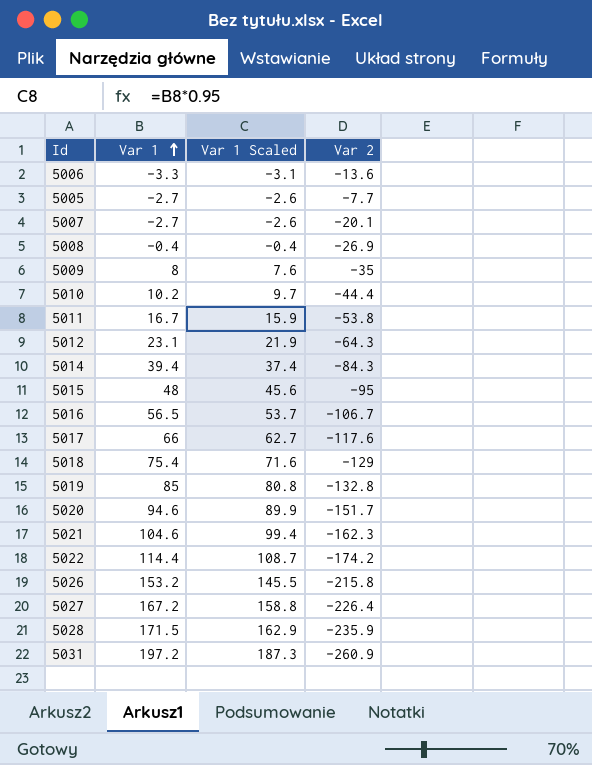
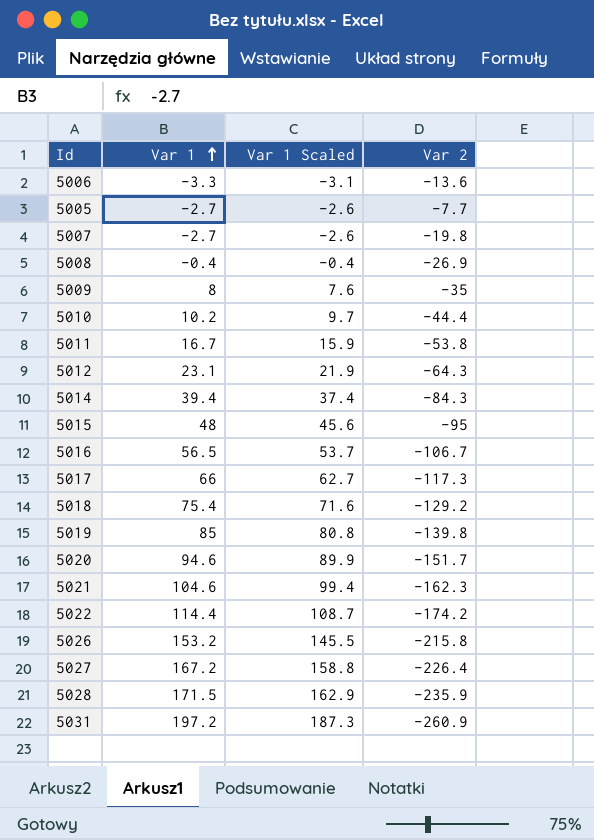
5007 | Var 2: -20.1 -> -19.8
5017 | Var 2: -117.6 -> -117.3
5018 | Var 2: -129 -> -129.2
5019 | Var 2: -132.8 -> -139.8

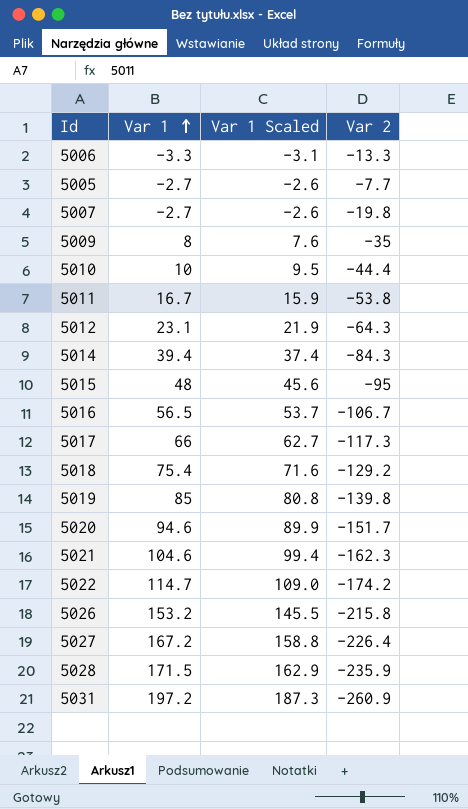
row 5008: -0.4 | -0.4 | -26.9 -> none
5006 | Var 2: -13.6 -> -13.3
5010 | Var 1: 10.2 -> 10
5010 | Var 1 Scaled: 9.7 -> 9.5
5022 | Var 1: 114.4 -> 114.7
5022 | Var 1 Scaled: 108.7 -> 109.0

